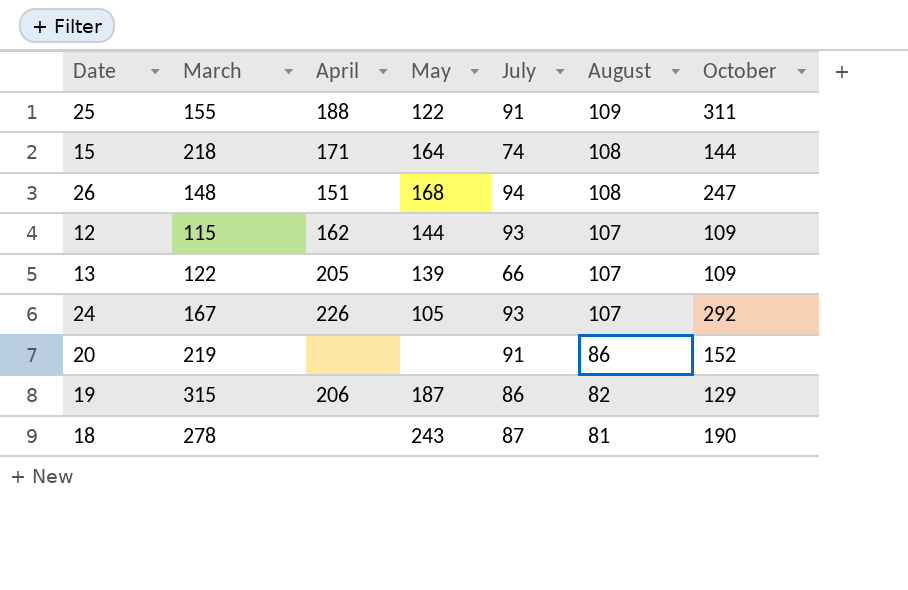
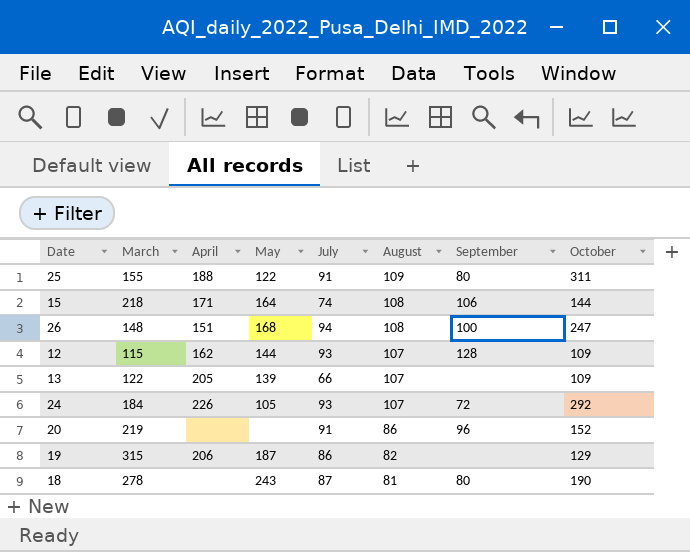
column September | position: none -> 7
24 | March: 167 -> 184

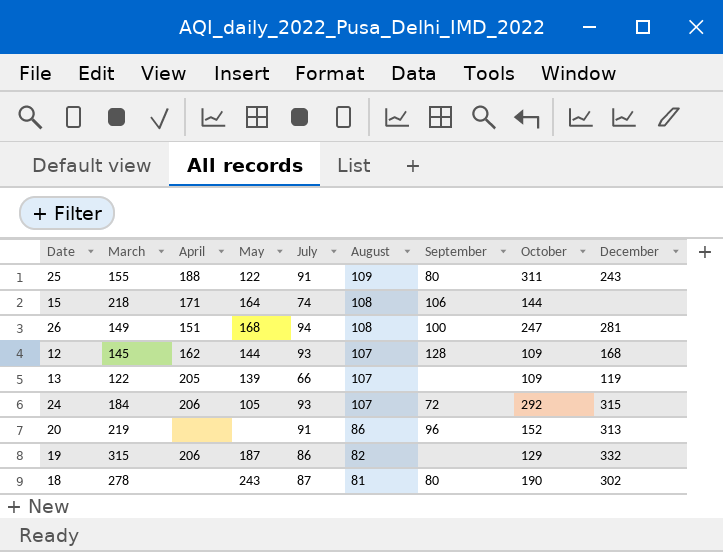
column December | position: none -> 9
26 | March: 148 -> 149
12 | March: 115 -> 145
24 | April: 226 -> 206

